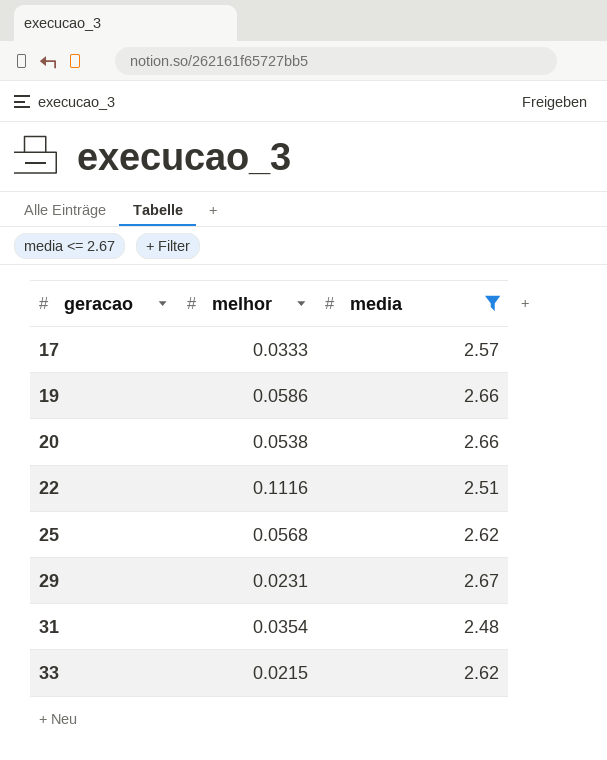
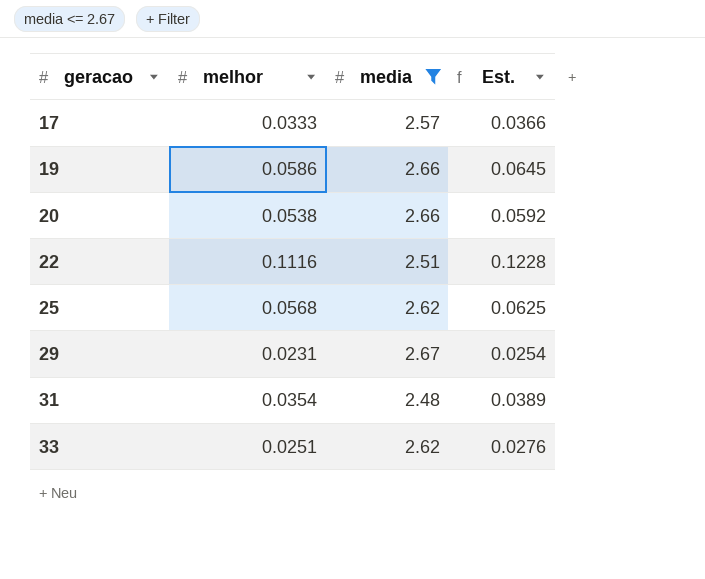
column Est. | formula: none -> [melhor] * 1.1
33 | melhor: 0.0215 -> 0.0251

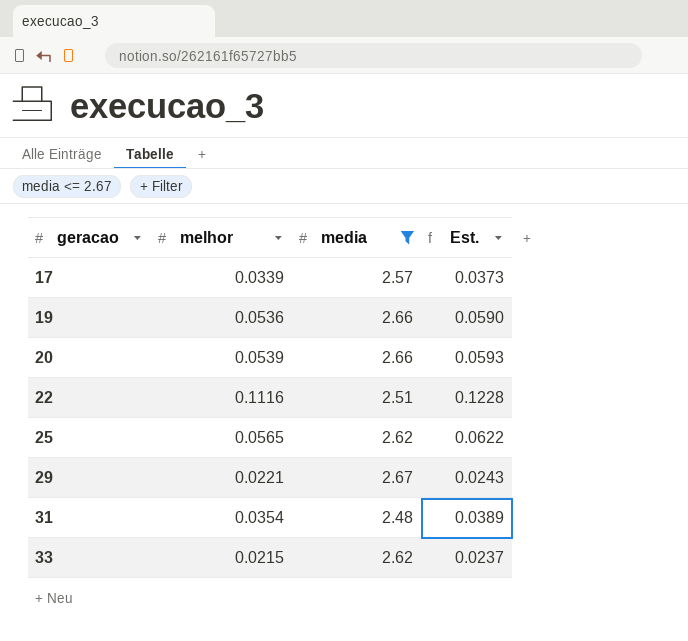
17 | melhor: 0.0333 -> 0.0339
17 | Est.: 0.0366 -> 0.0373
19 | melhor: 0.0586 -> 0.0536
19 | Est.: 0.0645 -> 0.0590
20 | melhor: 0.0538 -> 0.0539
20 | Est.: 0.0592 -> 0.0593
25 | melhor: 0.0568 -> 0.0565
25 | Est.: 0.0625 -> 0.0622
29 | melhor: 0.0231 -> 0.0221
29 | Est.: 0.0254 -> 0.0243
33 | melhor: 0.0251 -> 0.0215
33 | Est.: 0.0276 -> 0.0237

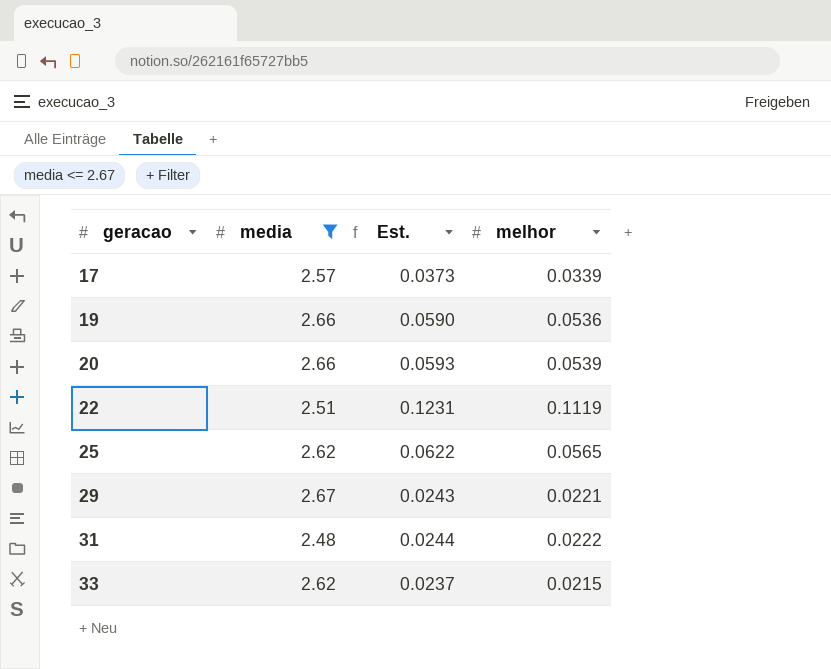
column melhor | position: 2 -> 4
22 | Est.: 0.1228 -> 0.1231
22 | melhor: 0.1116 -> 0.1119
31 | Est.: 0.0389 -> 0.0244
31 | melhor: 0.0354 -> 0.0222

